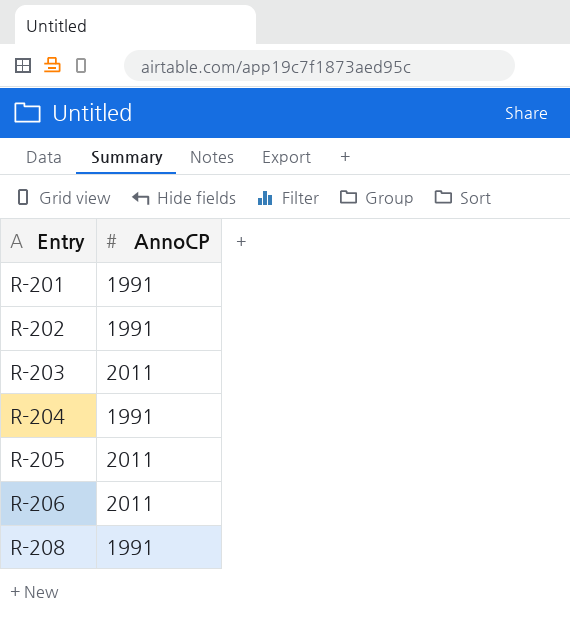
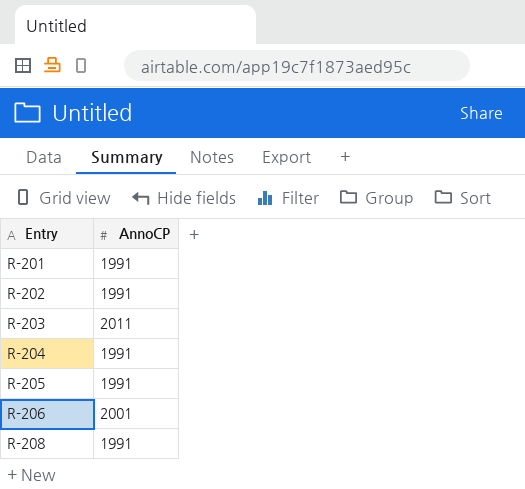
R-205 | AnnoCP: 2011 -> 1991
R-206 | AnnoCP: 2011 -> 2001

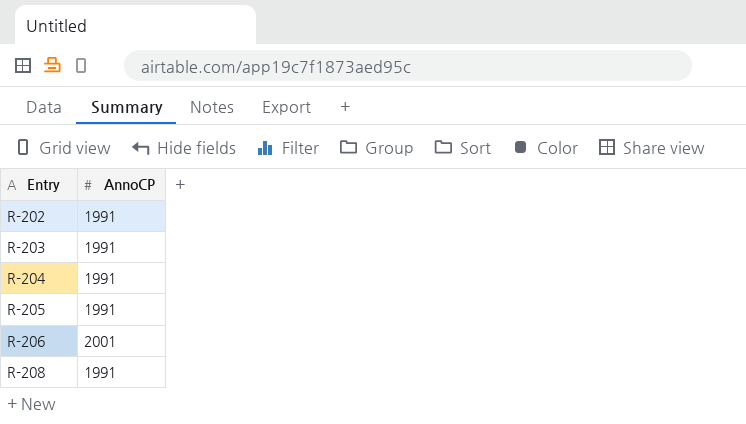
row R-201: 1991 -> none
R-203 | AnnoCP: 2011 -> 1991

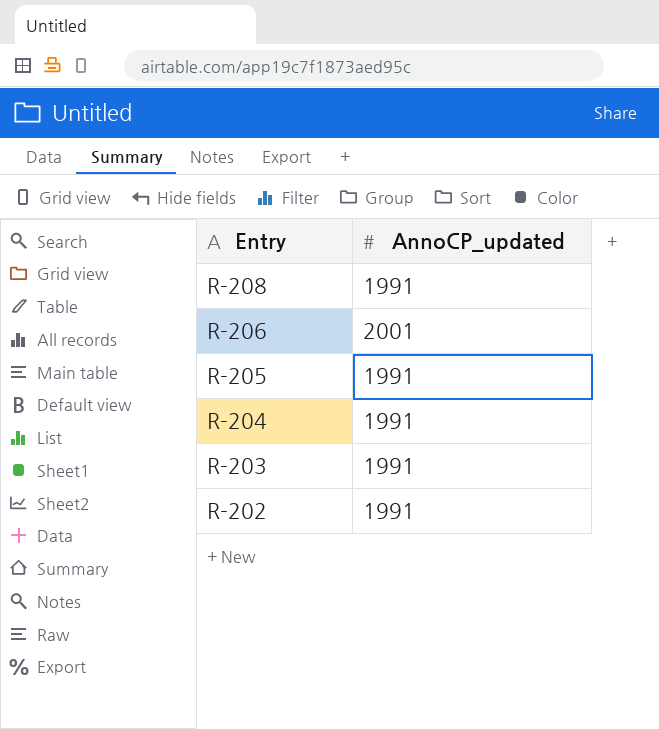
row order: Entry ascending -> Entry descending
column name: AnnoCP -> AnnoCP_updated

